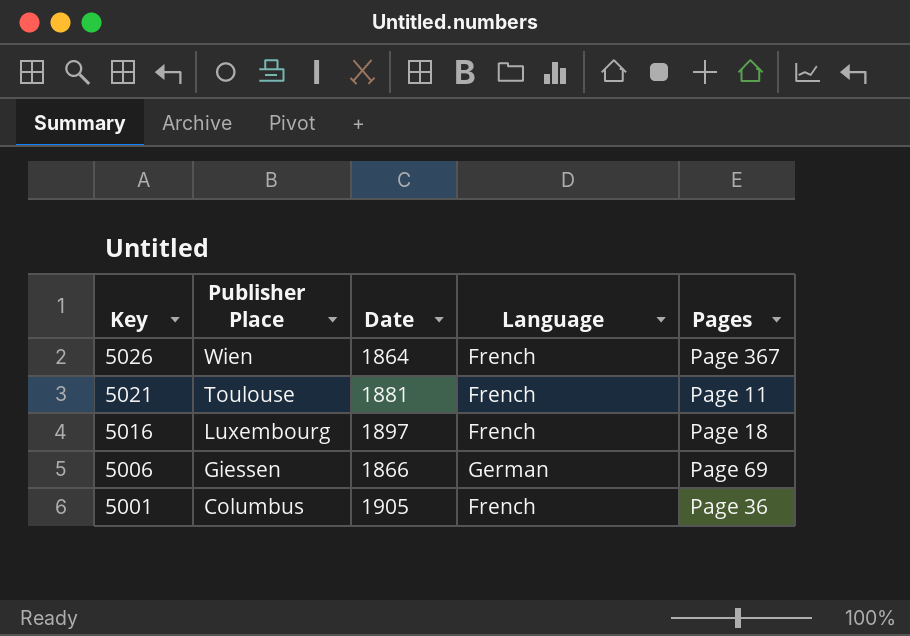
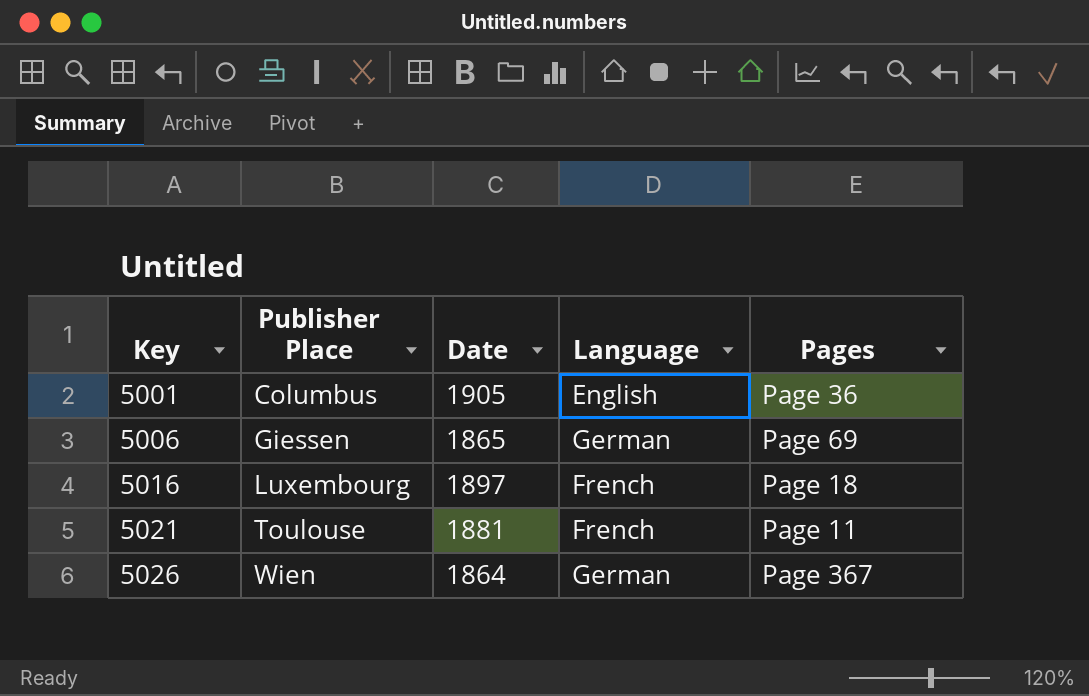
row order: Key descending -> Key ascending
5001 | Language: French -> English
5006 | Date: 1866 -> 1865
5026 | Language: French -> German

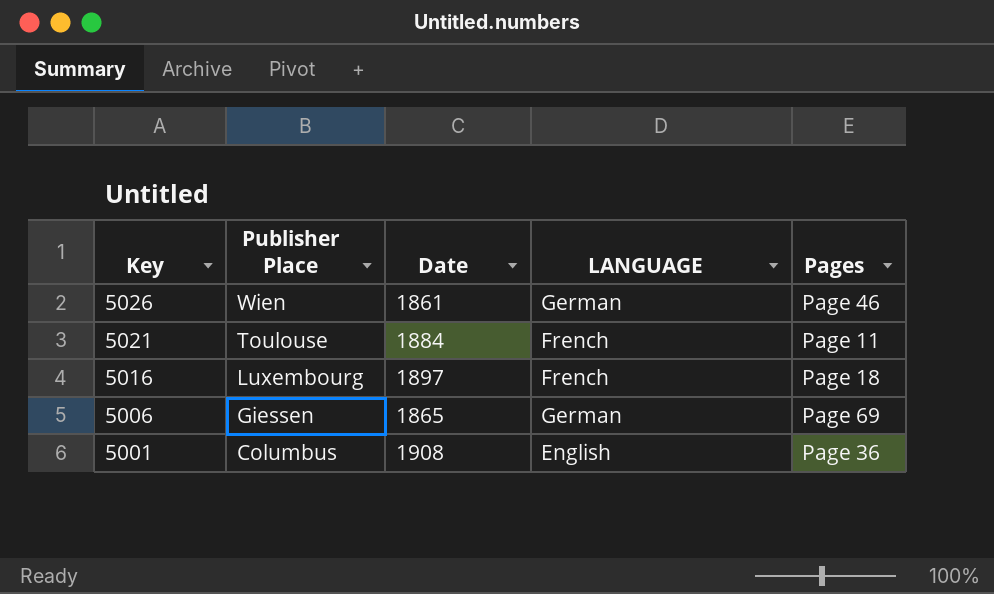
row order: Key ascending -> Key descending
column name: Language -> LANGUAGE
5026 | Date: 1864 -> 1861
5026 | Pages: Page 367 -> Page 46
5021 | Date: 1881 -> 1884
5001 | Date: 1905 -> 1908

